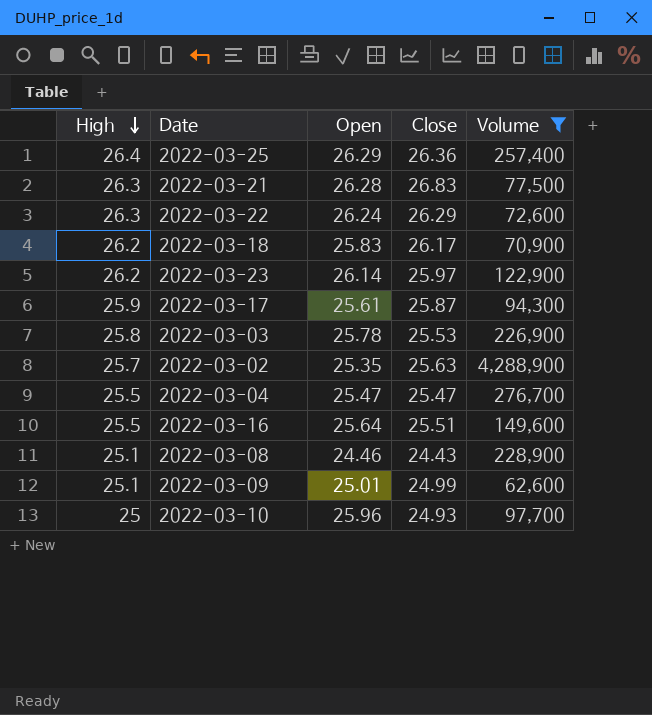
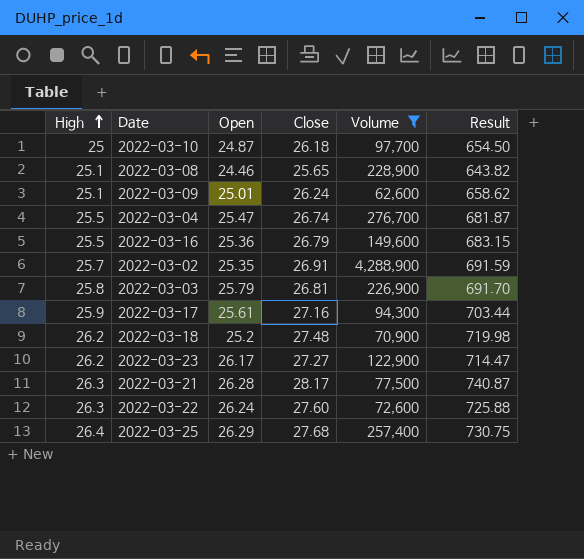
row order: High descending -> High ascending
column Result | formula: none -> [High] * [Close]
2022-03-10 | Open: 25.96 -> 24.87
2022-03-10 | Close: 24.93 -> 26.18
2022-03-08 | Close: 24.43 -> 25.65
2022-03-09 | Close: 24.99 -> 26.24
2022-03-04 | Close: 25.47 -> 26.74
2022-03-16 | Open: 25.64 -> 25.36
2022-03-16 | Close: 25.51 -> 26.79
2022-03-02 | Close: 25.63 -> 26.91
2022-03-03 | Open: 25.78 -> 25.79
2022-03-03 | Close: 25.53 -> 26.81
2022-03-17 | Close: 25.87 -> 27.16
2022-03-18 | Open: 25.83 -> 25.2
2022-03-18 | Close: 26.17 -> 27.48
2022-03-23 | Open: 26.14 -> 26.17
2022-03-23 | Close: 25.97 -> 27.27
2022-03-21 | Close: 26.83 -> 28.17
2022-03-22 | Close: 26.29 -> 27.60
2022-03-25 | Close: 26.36 -> 27.68

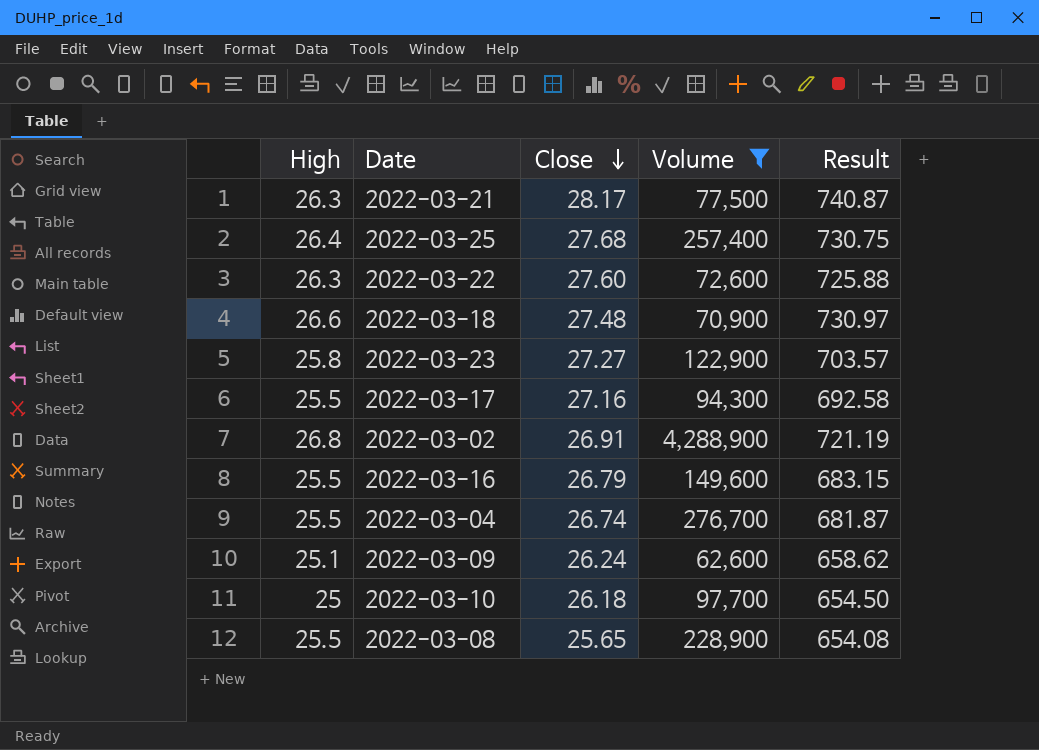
row order: High ascending -> Close descending
column Open | position: 3 -> none
row 2022-03-03: 25.8 | 25.79 | 26.81 | 226,900 | 691.70 -> none
2022-03-18 | High: 26.2 -> 26.6
2022-03-18 | Result: 719.98 -> 730.97
2022-03-23 | High: 26.2 -> 25.8
2022-03-23 | Result: 714.47 -> 703.57
2022-03-17 | High: 25.9 -> 25.5
2022-03-17 | Result: 703.44 -> 692.58
2022-03-02 | High: 25.7 -> 26.8
2022-03-02 | Result: 691.59 -> 721.19
2022-03-08 | High: 25.1 -> 25.5
2022-03-08 | Result: 643.82 -> 654.08

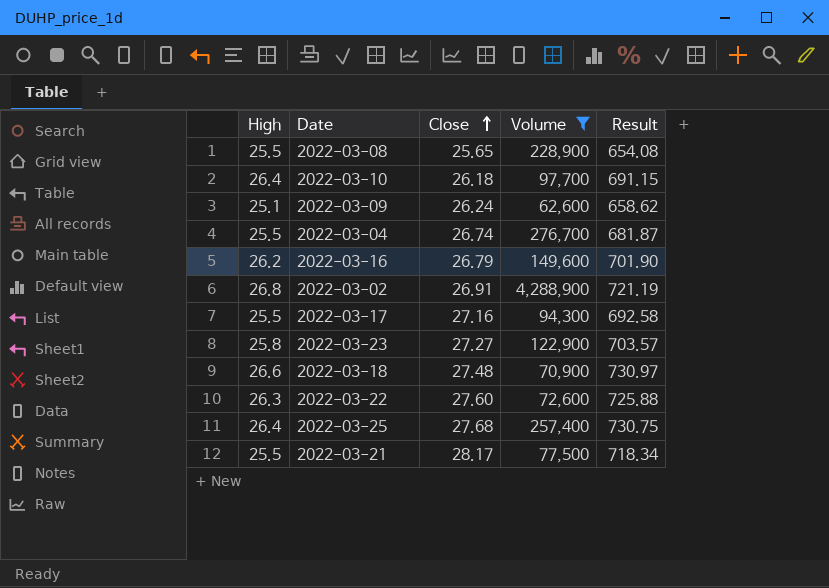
row order: Close descending -> Close ascending
2022-03-10 | High: 25 -> 26.4
2022-03-10 | Result: 654.50 -> 691.15
2022-03-16 | High: 25.5 -> 26.2
2022-03-16 | Result: 683.15 -> 701.90
2022-03-21 | High: 26.3 -> 25.5
2022-03-21 | Result: 740.87 -> 718.34

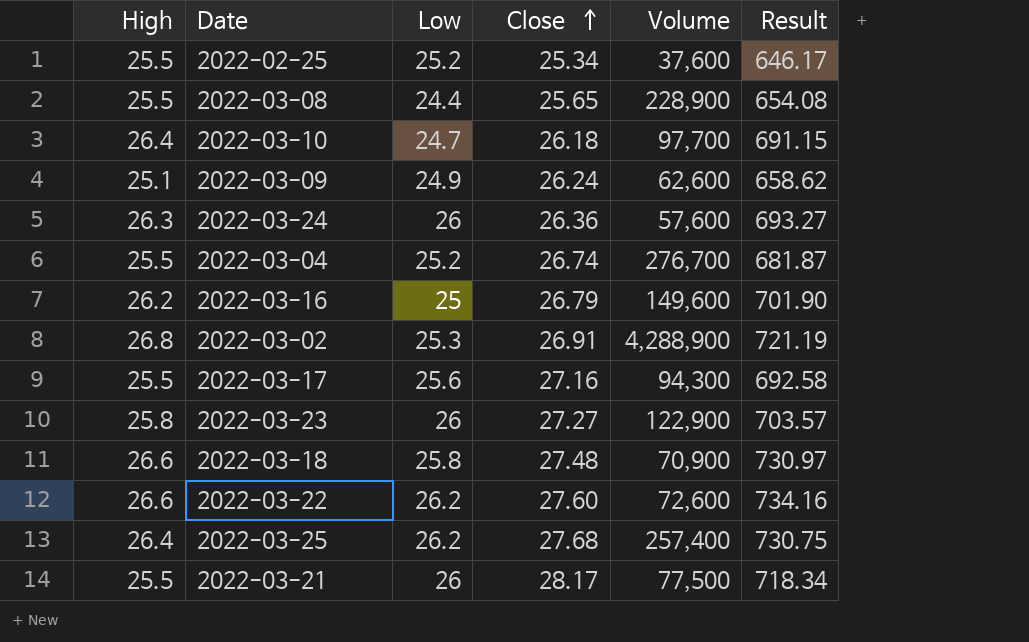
filter: Volume >= 62,600 -> none
column Low | position: none -> 3
2022-03-22 | High: 26.3 -> 26.6
2022-03-22 | Result: 725.88 -> 734.16

